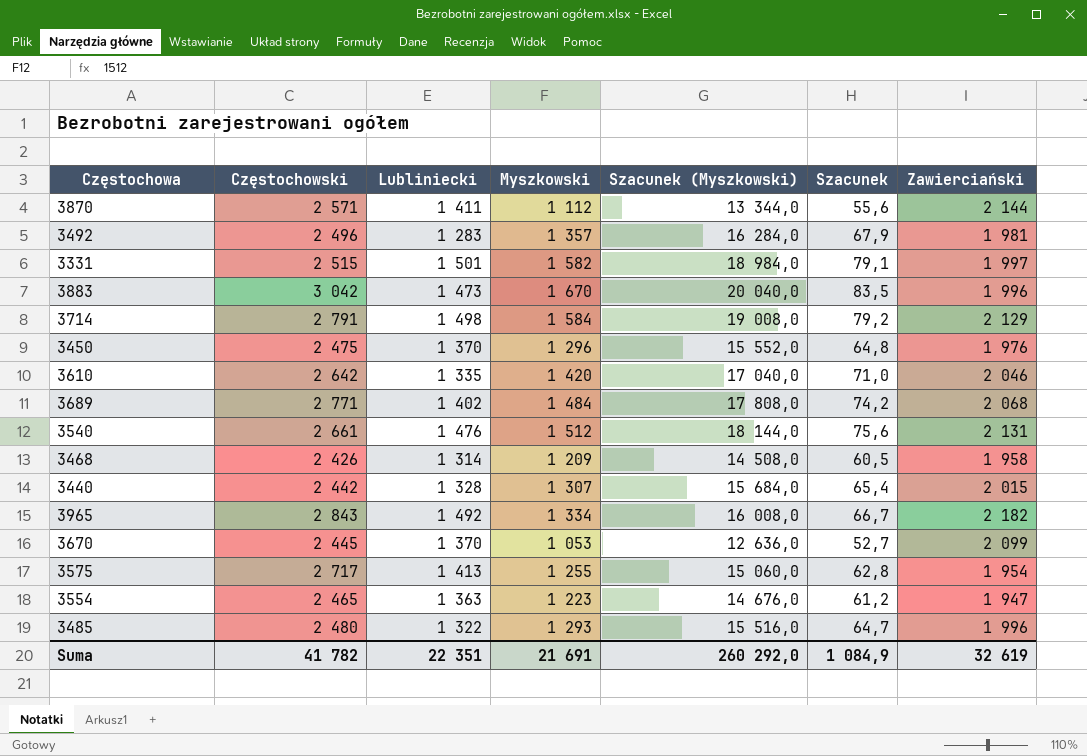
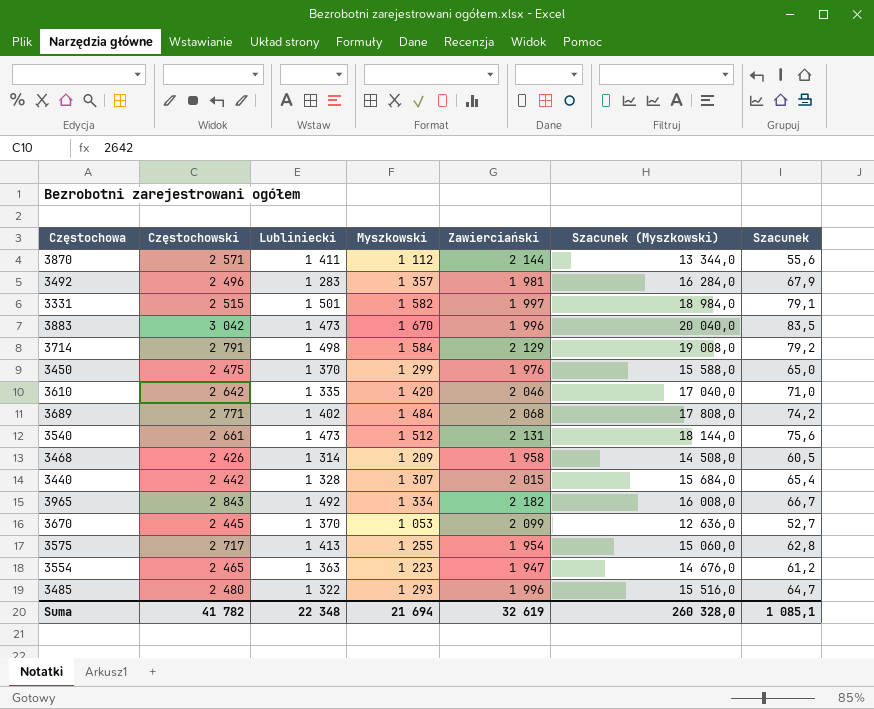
column Zawierciański | position: 7 -> 5
3450 | Myszkowski: 1 296 -> 1 299
3450 | Szacunek (Myszkowski): 15 552,0 -> 15 588,0
3450 | Szacunek: 64,8 -> 65,0
3540 | Lubliniecki: 1 476 -> 1 473
Suma | Lubliniecki: 22 351 -> 22 348
Suma | Myszkowski: 21 691 -> 21 694
Suma | Szacunek (Myszkowski): 260 292,0 -> 260 328,0
Suma | Szacunek: 1 084,9 -> 1 085,1

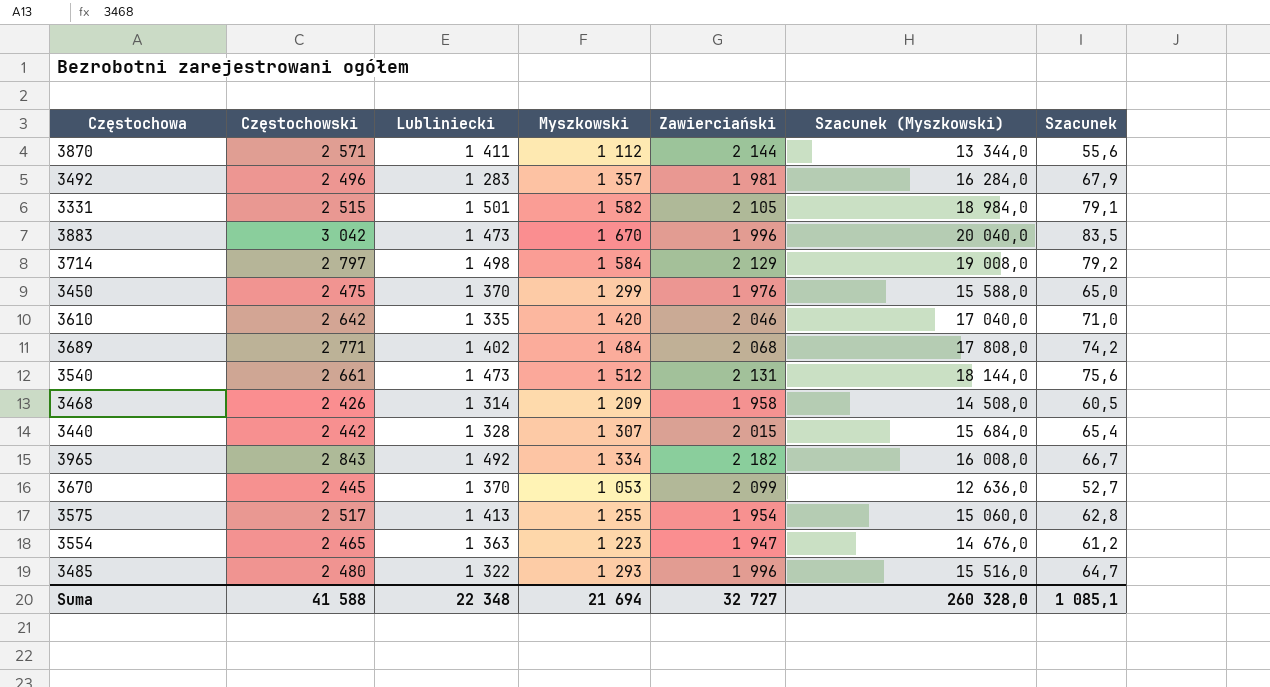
3331 | Zawierciański: 1 997 -> 2 105
3714 | Częstochowski: 2 791 -> 2 797
3575 | Częstochowski: 2 717 -> 2 517
Suma | Częstochowski: 41 782 -> 41 588
Suma | Zawierciański: 32 619 -> 32 727

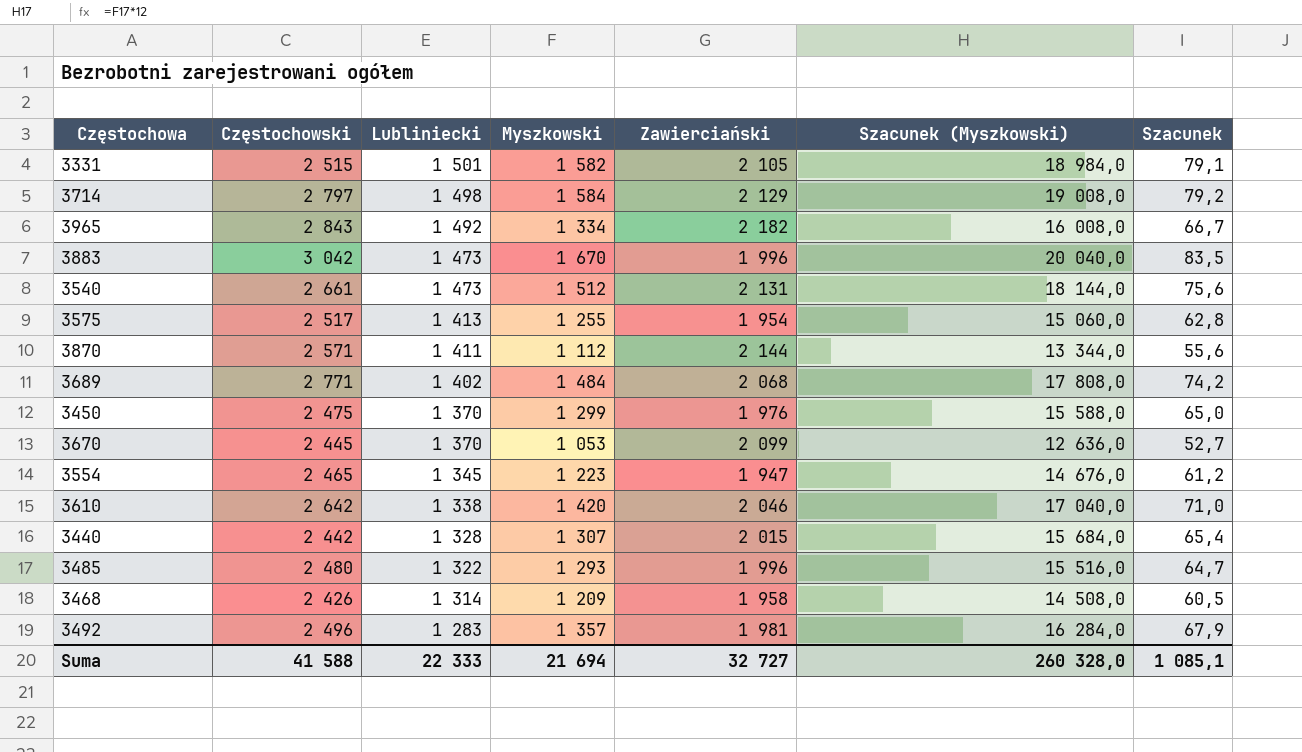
row order: none -> Lubliniecki descending
3554 | Lubliniecki: 1 363 -> 1 345
3610 | Lubliniecki: 1 335 -> 1 338
Suma | Lubliniecki: 22 348 -> 22 333

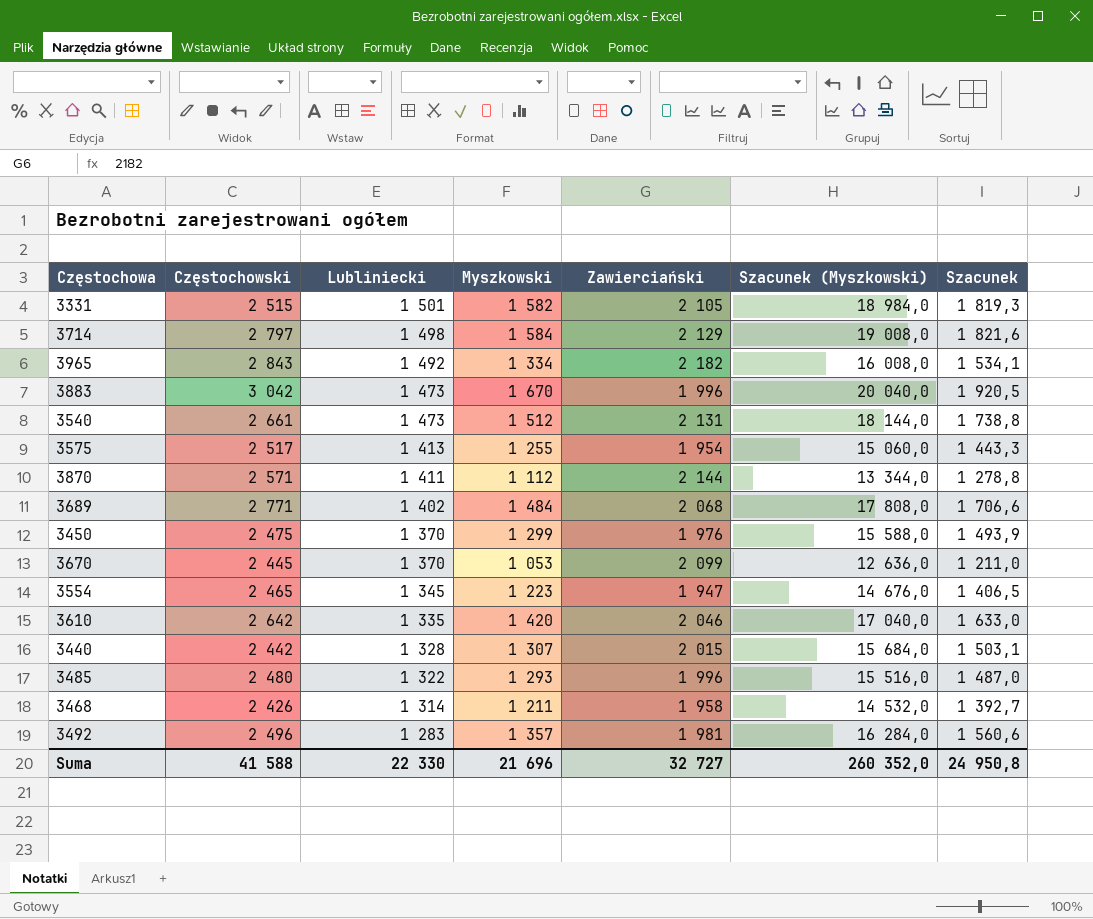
column Szacunek | formula: [Myszkowski] * 0,05 -> [Myszkowski] * 1,15
3610 | Lubliniecki: 1 338 -> 1 335
3468 | Myszkowski: 1 209 -> 1 211
3468 | Szacunek (Myszkowski): 14 508,0 -> 14 532,0
Suma | Lubliniecki: 22 333 -> 22 330
Suma | Myszkowski: 21 694 -> 21 696
Suma | Szacunek (Myszkowski): 260 328,0 -> 260 352,0
Suma | Szacunek: 1 085,1 -> 24 950,8

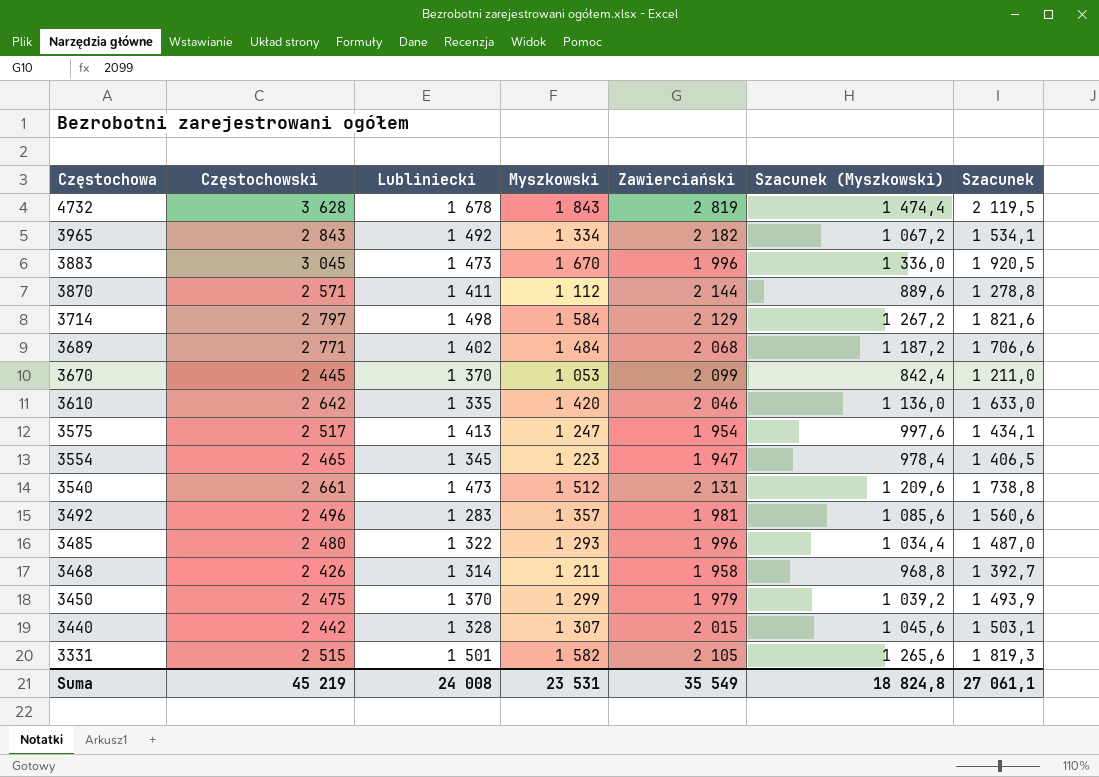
row order: Lubliniecki descending -> Częstochowa descending
column Szacunek (Myszkowski) | formula: [Myszkowski] * 12 -> [Myszkowski] * 0,8
row 4732: none -> 3 628 | 1 678 | 1 843 | 2 819 | 1 474,4 | 2 119,5
3883 | Częstochowski: 3 042 -> 3 045
3575 | Myszkowski: 1 255 -> 1 247
3575 | Szacunek: 1 443,3 -> 1 434,1
3450 | Zawierciański: 1 976 -> 1 979
Suma | Częstochowski: 41 588 -> 45 219
Suma | Lubliniecki: 22 330 -> 24 008
Suma | Myszkowski: 21 696 -> 23 531
Suma | Zawierciański: 32 727 -> 35 549
Suma | Szacunek (Myszkowski): 260 352,0 -> 18 824,8
Suma | Szacunek: 24 950,8 -> 27 061,1

